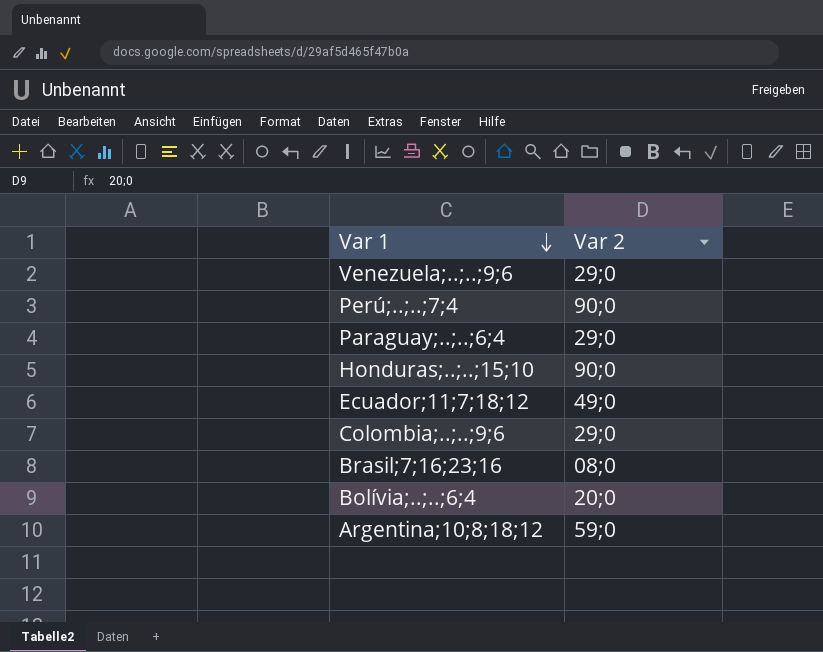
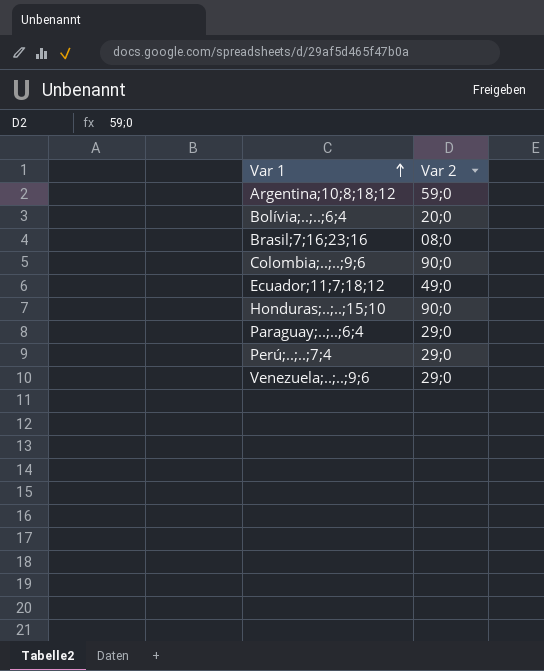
row order: Var 1 descending -> Var 1 ascending
Colombia;..;..;9;6 | Var 2: 29;0 -> 90;0
Perú;..;..;7;4 | Var 2: 90;0 -> 29;0

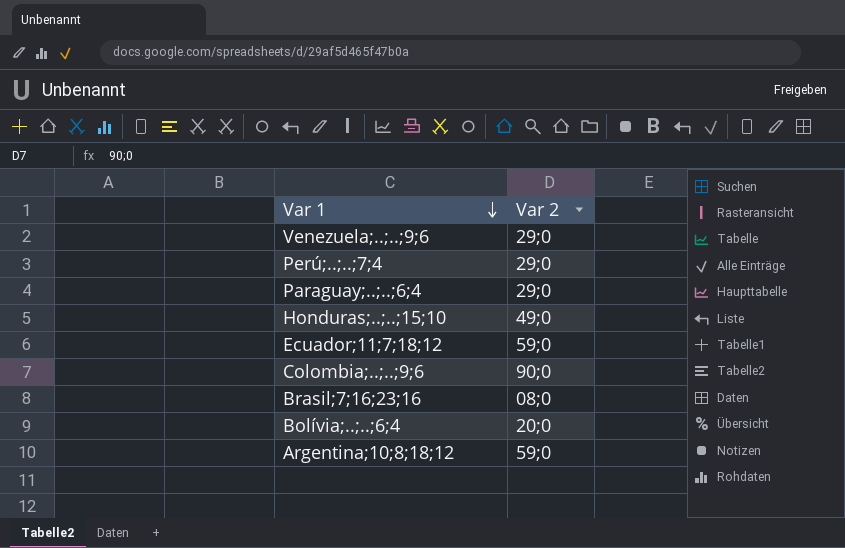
row order: Var 1 ascending -> Var 1 descending
Honduras;..;..;15;10 | Var 2: 90;0 -> 49;0
Ecuador;11;7;18;12 | Var 2: 49;0 -> 59;0

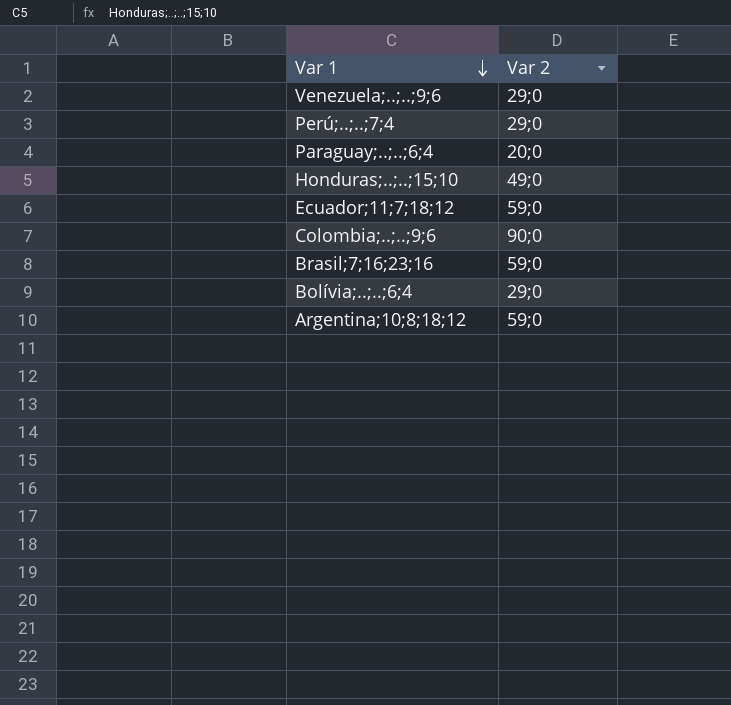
Paraguay;..;..;6;4 | Var 2: 29;0 -> 20;0
Brasil;7;16;23;16 | Var 2: 08;0 -> 59;0
Bolívia;..;..;6;4 | Var 2: 20;0 -> 29;0

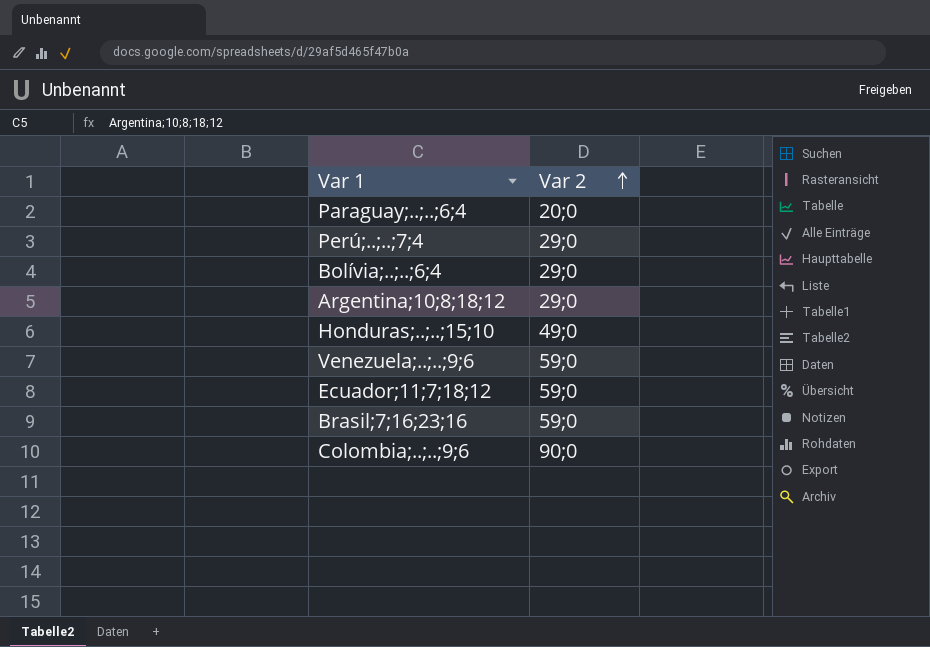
row order: Var 1 descending -> Var 2 ascending
Argentina;10;8;18;12 | Var 2: 59;0 -> 29;0
Venezuela;..;..;9;6 | Var 2: 29;0 -> 59;0

